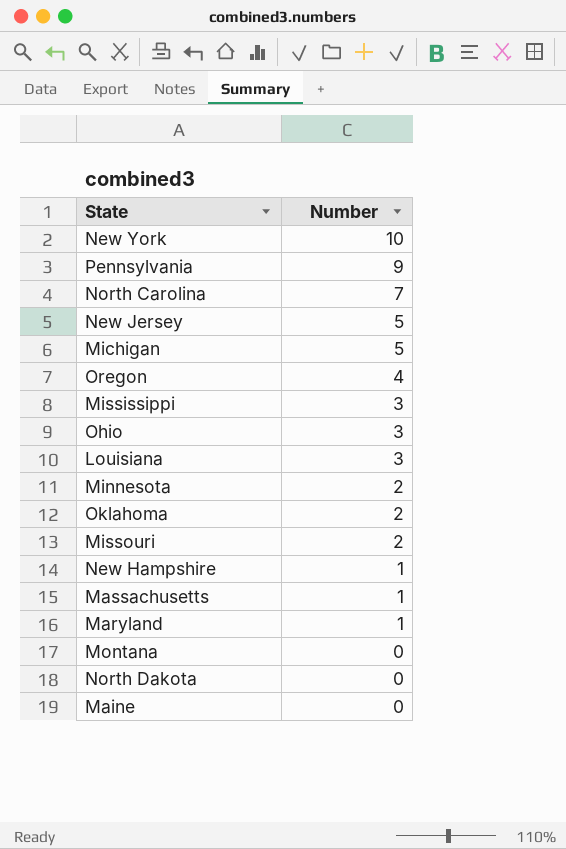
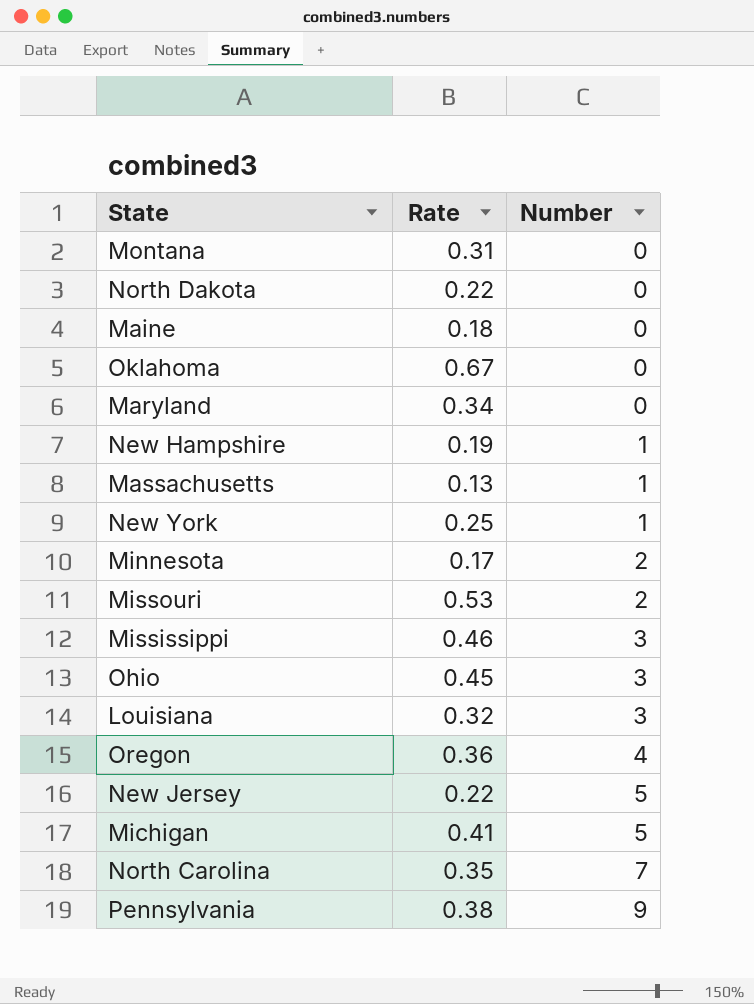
row order: Number descending -> Number ascending
column Rate | position: none -> 2
Oklahoma | Number: 2 -> 0
Maryland | Number: 1 -> 0
New York | Number: 10 -> 1

